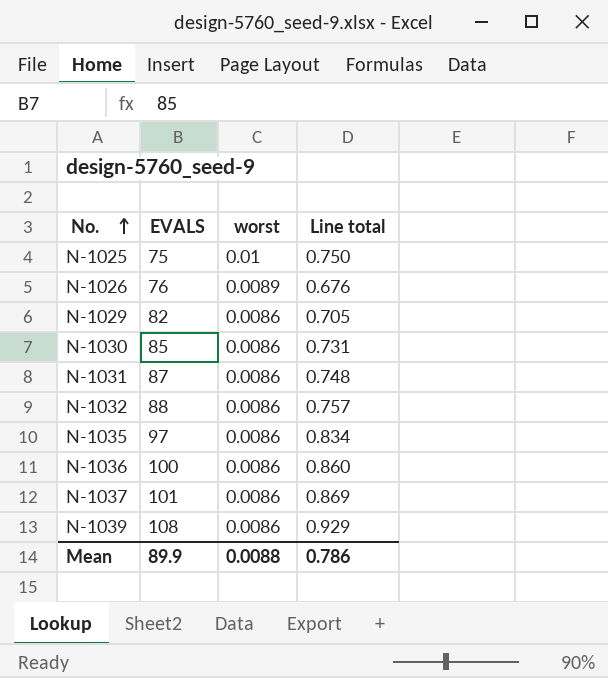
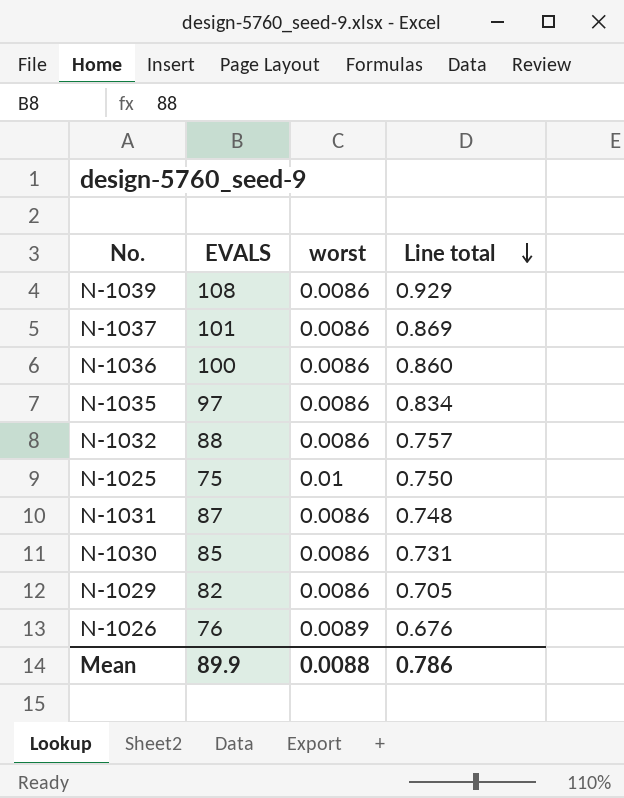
row order: No. ascending -> Line total descending

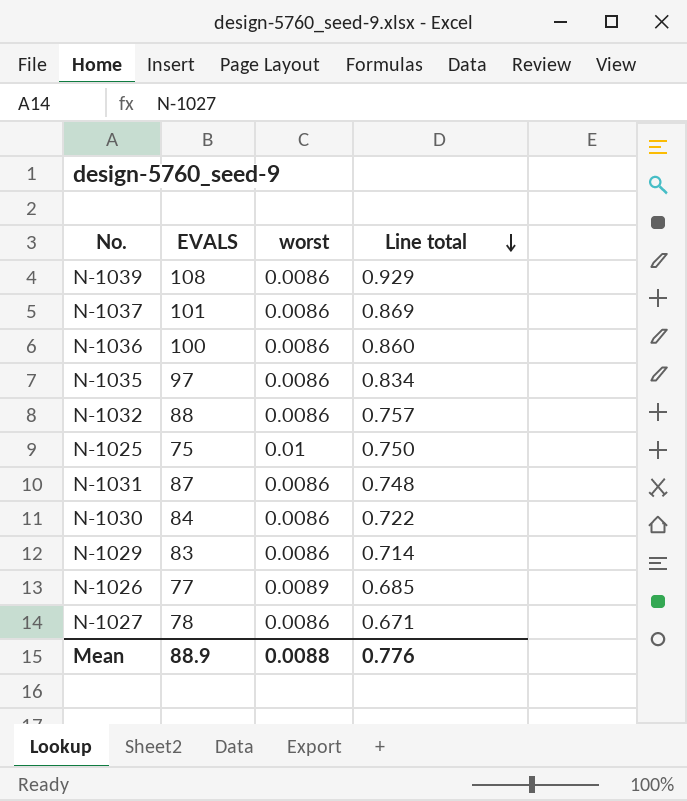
N-1030 | EVALS: 85 -> 84
N-1030 | Line total: 0.731 -> 0.722
N-1029 | EVALS: 82 -> 83
N-1029 | Line total: 0.705 -> 0.714
N-1026 | EVALS: 76 -> 77
N-1026 | Line total: 0.676 -> 0.685
row N-1027: none -> 78 | 0.0086 | 0.671
Mean | EVALS: 89.9 -> 88.9
Mean | Line total: 0.786 -> 0.776

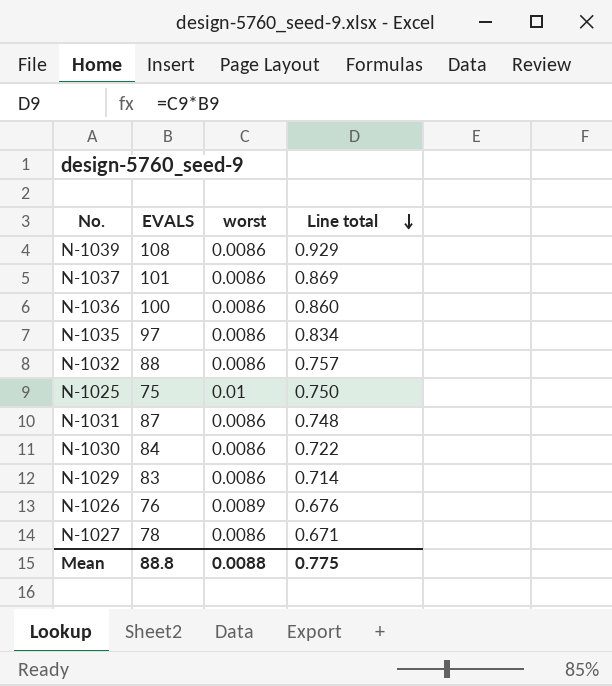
N-1026 | EVALS: 77 -> 76
N-1026 | Line total: 0.685 -> 0.676
Mean | EVALS: 88.9 -> 88.8
Mean | Line total: 0.776 -> 0.775

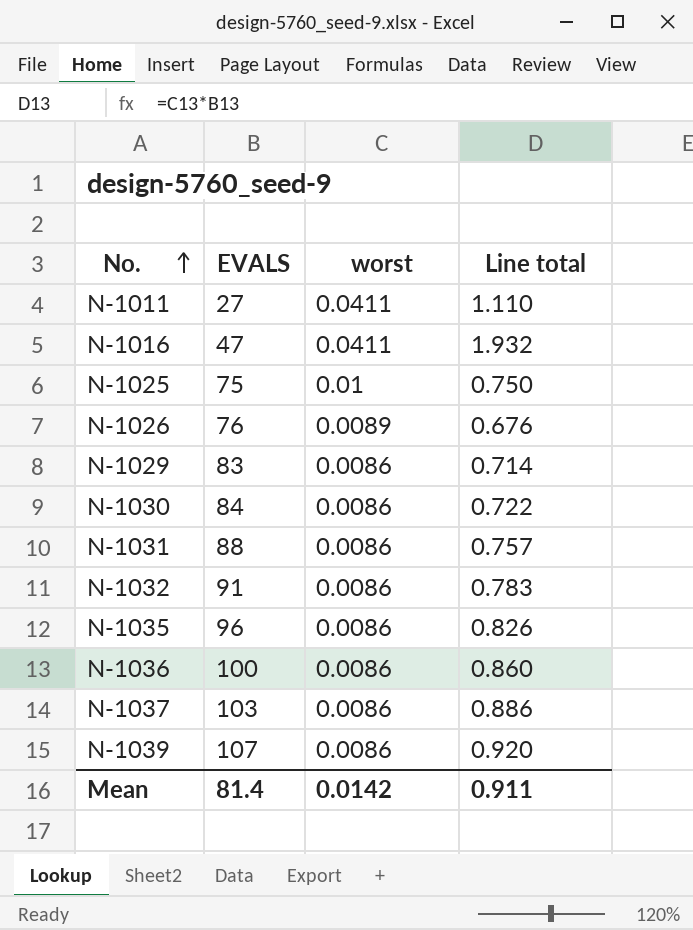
row order: Line total descending -> No. ascending
row N-1027: 78 | 0.0086 | 0.671 -> none
row N-1011: none -> 27 | 0.0411 | 1.110
row N-1016: none -> 47 | 0.0411 | 1.932
N-1031 | EVALS: 87 -> 88
N-1031 | Line total: 0.748 -> 0.757
N-1032 | EVALS: 88 -> 91
N-1032 | Line total: 0.757 -> 0.783
N-1035 | EVALS: 97 -> 96
N-1035 | Line total: 0.834 -> 0.826
N-1037 | EVALS: 101 -> 103
N-1037 | Line total: 0.869 -> 0.886
N-1039 | EVALS: 108 -> 107
N-1039 | Line total: 0.929 -> 0.920
Mean | EVALS: 88.8 -> 81.4
Mean | worst: 0.0088 -> 0.0142
Mean | Line total: 0.775 -> 0.911

